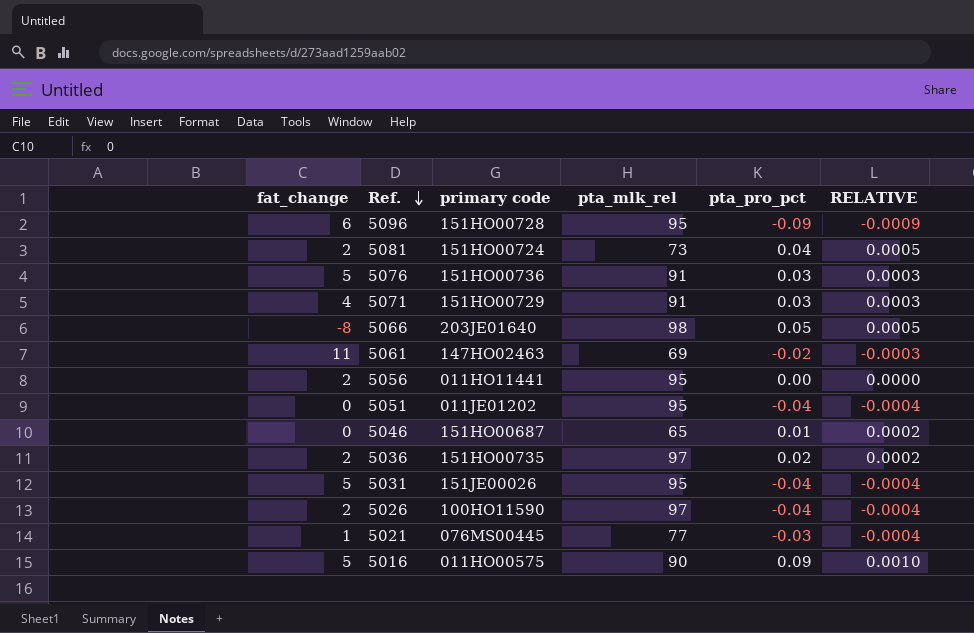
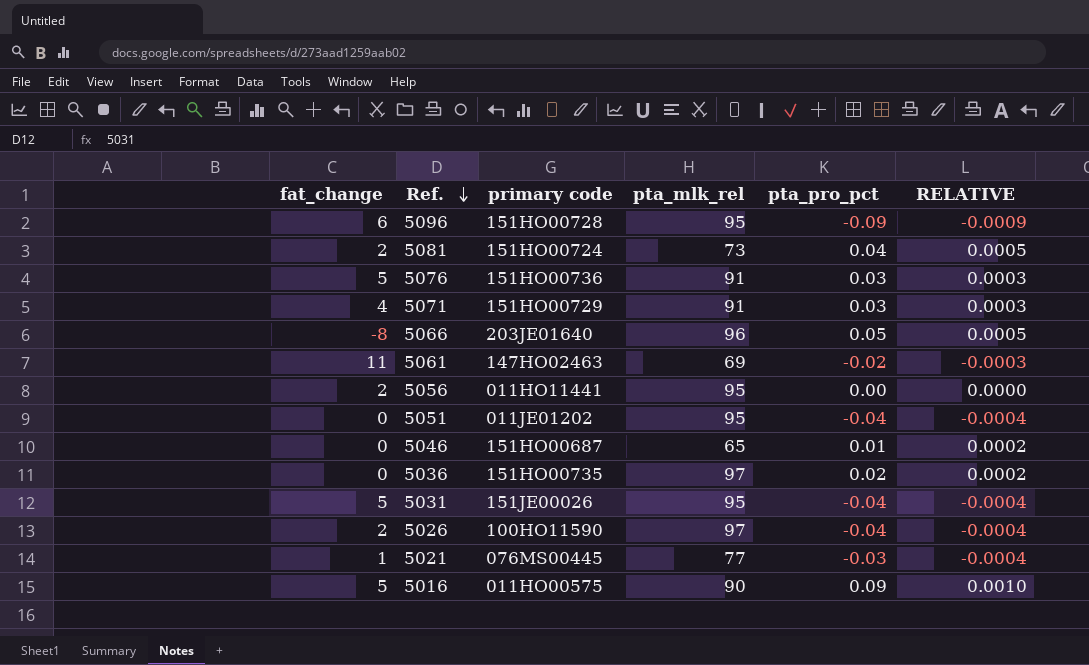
5066 | pta_mlk_rel: 98 -> 96
5036 | fat_change: 2 -> 0

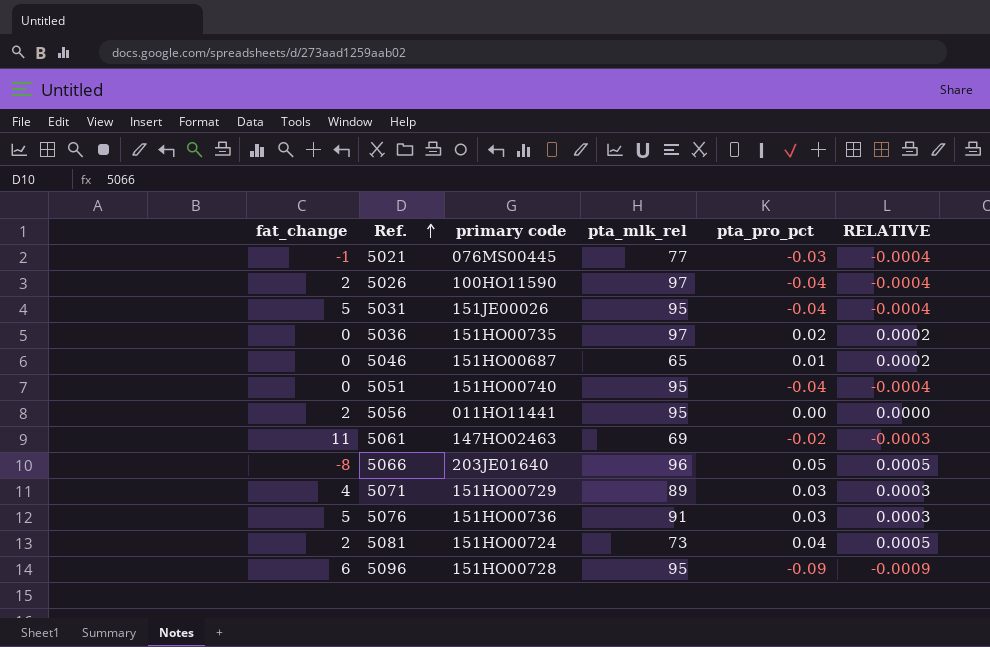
row order: Ref. descending -> Ref. ascending
row 5016: 5 | 011HO00575 | 90 | 0.09 | 0.0010 -> none
5021 | fat_change: 1 -> -1
5051 | primary code: 011JE01202 -> 151HO00740
5071 | pta_mlk_rel: 91 -> 89

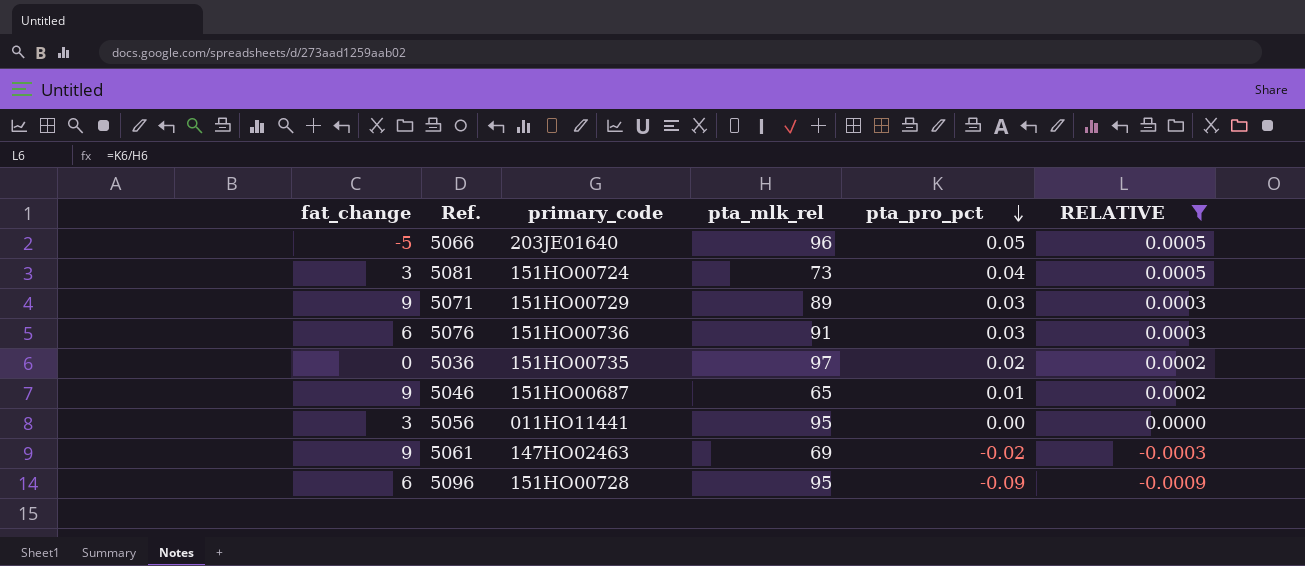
filter: none -> RELATIVE != -0.0004
row order: Ref. ascending -> pta_pro_pct descending
column name: primary code -> primary_code
5066 | fat_change: -8 -> -5
5081 | fat_change: 2 -> 3
5071 | fat_change: 4 -> 9
5076 | fat_change: 5 -> 6
5046 | fat_change: 0 -> 9
5056 | fat_change: 2 -> 3
5061 | fat_change: 11 -> 9

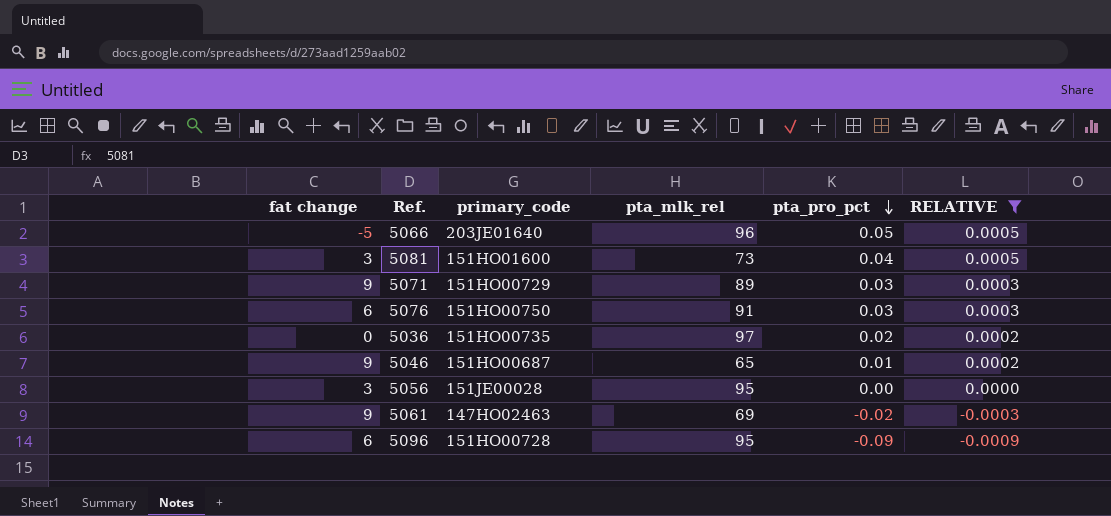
column name: fat_change -> fat change
5081 | primary_code: 151HO00724 -> 151HO01600
5076 | primary_code: 151HO00736 -> 151HO00750
5056 | primary_code: 011HO11441 -> 151JE00028

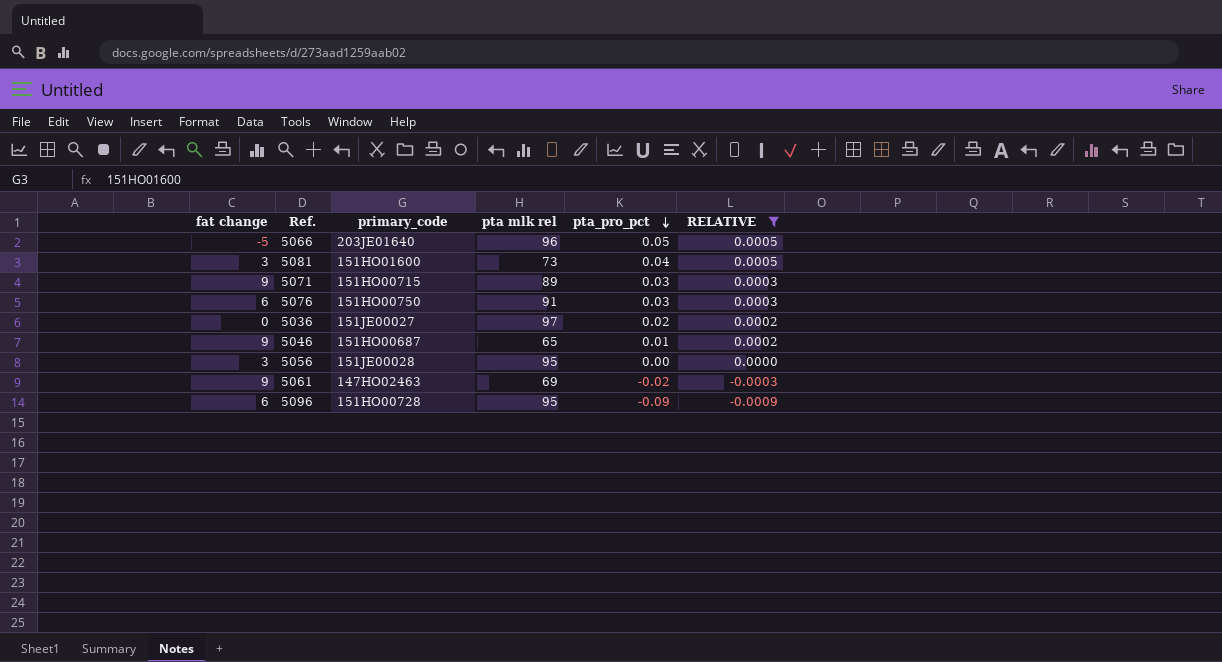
column name: pta_mlk_rel -> pta mlk rel
5071 | primary_code: 151HO00729 -> 151HO00715
5036 | primary_code: 151HO00735 -> 151JE00027

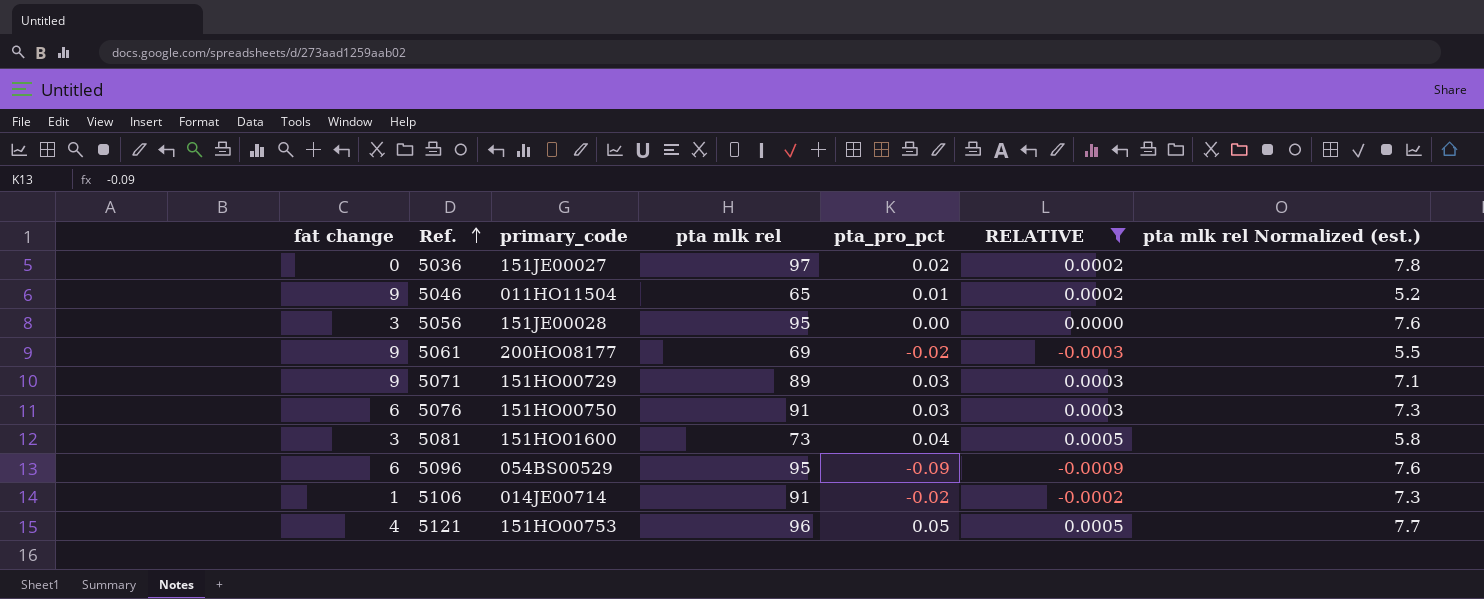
row order: pta_pro_pct descending -> Ref. ascending
column pta mlk rel Normalized (est.) | formula: none -> [pta mlk rel] * 0.08
row 5066: -5 | 203JE01640 | 96 | 0.05 | 0.0005 -> none
5046 | primary_code: 151HO00687 -> 011HO11504
5061 | primary_code: 147HO02463 -> 200HO08177
5071 | primary_code: 151HO00715 -> 151HO00729
5096 | primary_code: 151HO00728 -> 054BS00529
row 5106: none -> 1 | 014JE00714 | 91 | -0.02 | -0.0002 | 7.3
row 5121: none -> 4 | 151HO00753 | 96 | 0.05 | 0.0005 | 7.7

